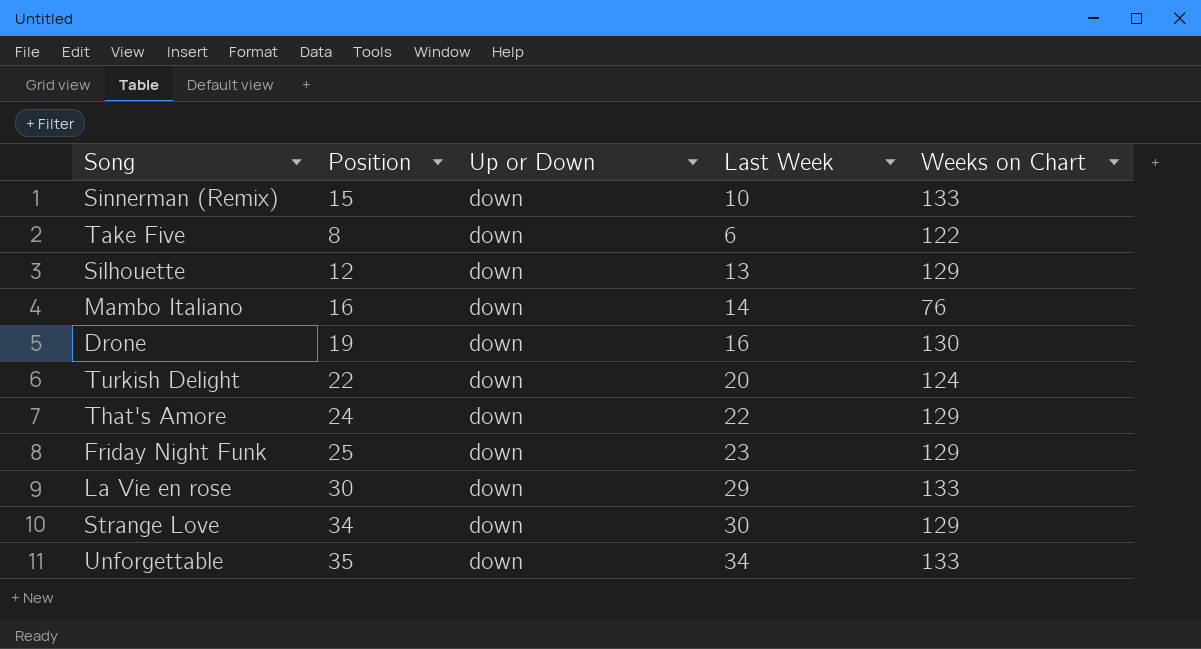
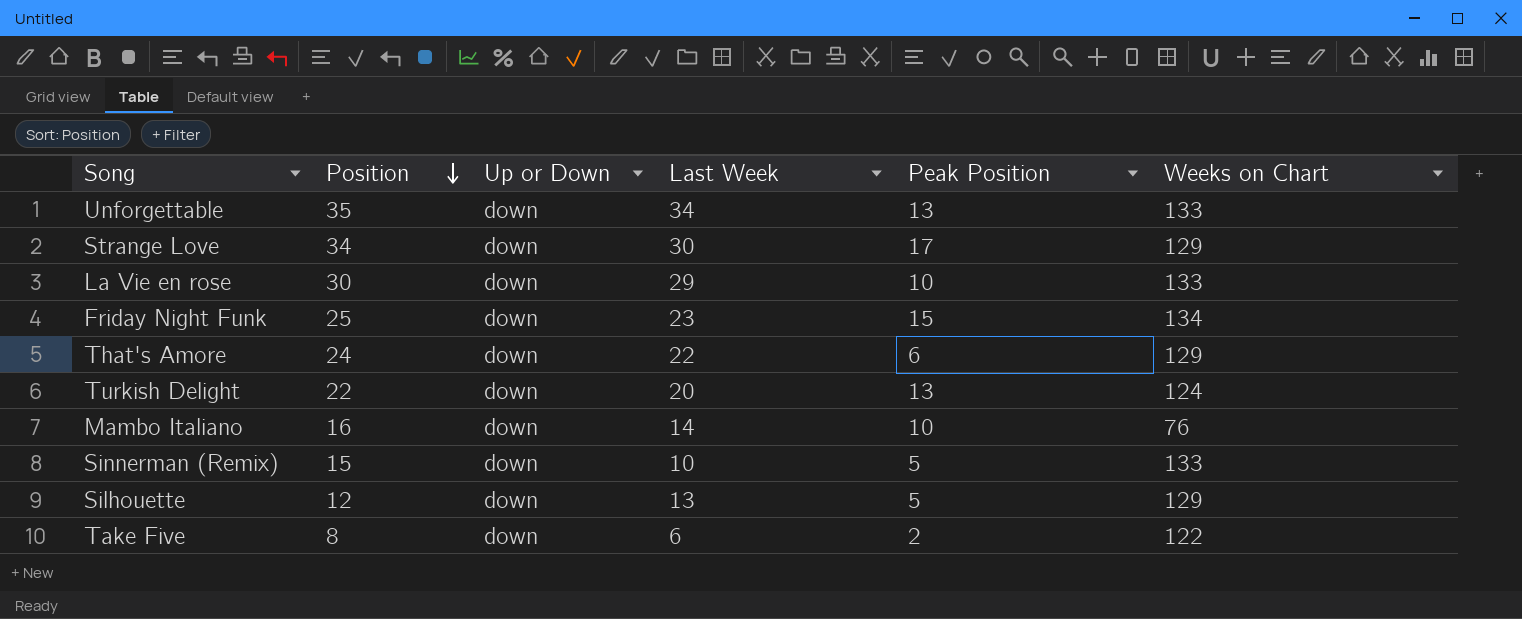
row order: none -> Position descending
column Peak Position | position: none -> 5
row Drone: 19 | down | 16 | 130 -> none
Friday Night Funk | Weeks on Chart: 129 -> 134

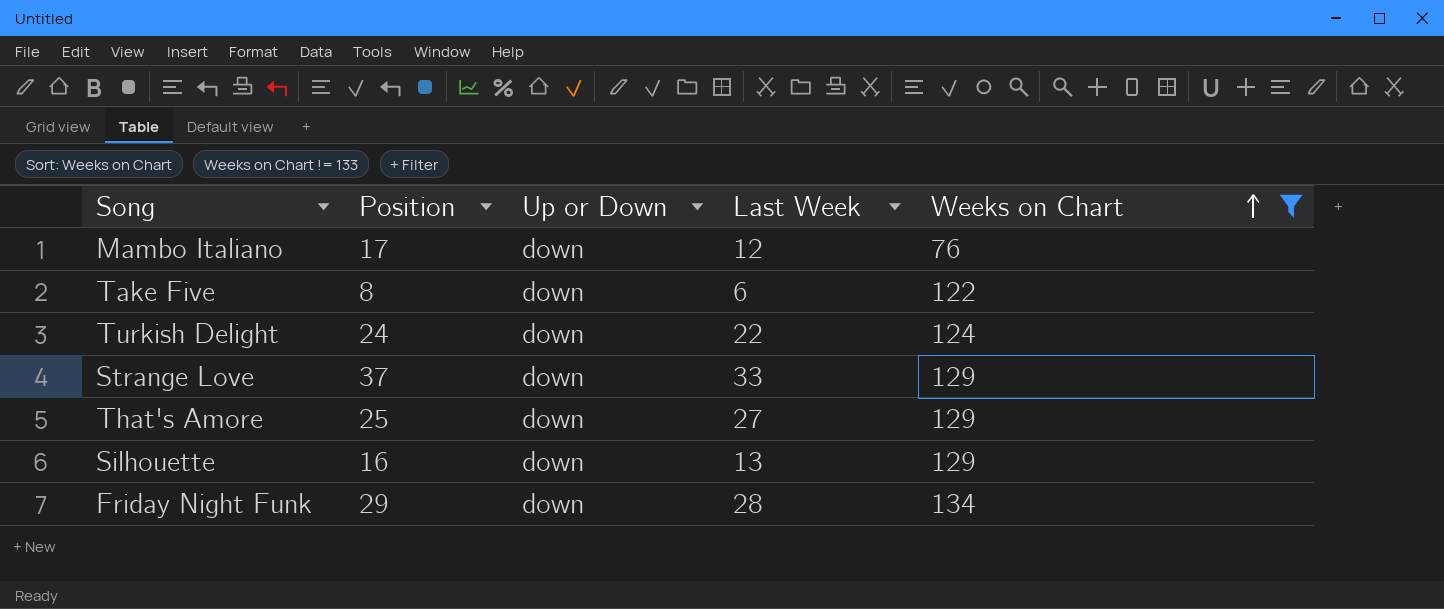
filter: none -> Weeks on Chart != 133
row order: Position descending -> Weeks on Chart ascending
column Peak Position | position: 5 -> none
Mambo Italiano | Position: 16 -> 17
Mambo Italiano | Last Week: 14 -> 12
Turkish Delight | Position: 22 -> 24
Turkish Delight | Last Week: 20 -> 22
Strange Love | Position: 34 -> 37
Strange Love | Last Week: 30 -> 33
That's Amore | Position: 24 -> 25
That's Amore | Last Week: 22 -> 27
Silhouette | Position: 12 -> 16
Friday Night Funk | Position: 25 -> 29
Friday Night Funk | Last Week: 23 -> 28

